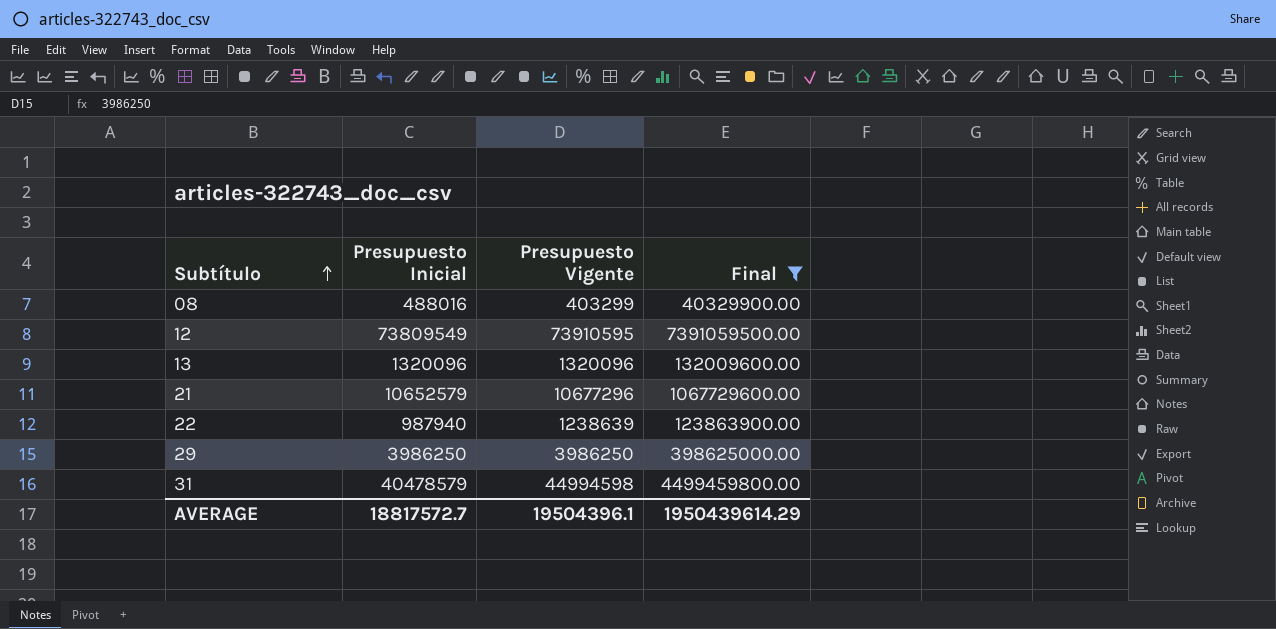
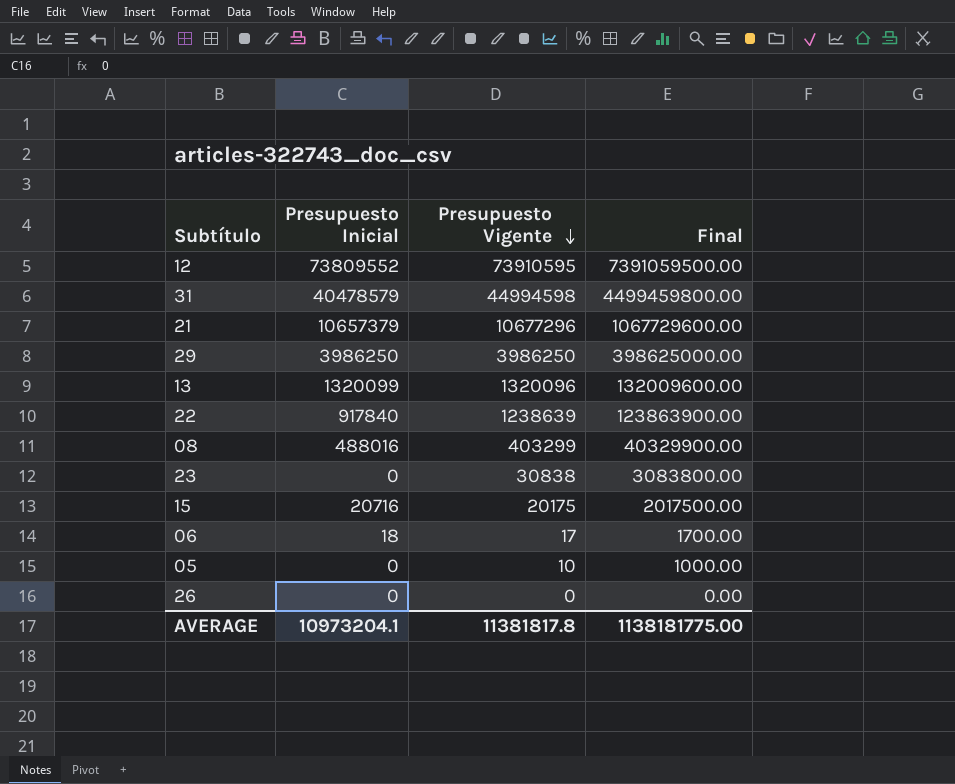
filter: Final >= 40329900.00 -> none
row order: Subtítulo ascending -> Presupuesto Vigente descending
12 | Presupuesto Inicial: 73809549 -> 73809552
21 | Presupuesto Inicial: 10652579 -> 10657379
13 | Presupuesto Inicial: 1320096 -> 1320099
22 | Presupuesto Inicial: 987940 -> 917840
AVERAGE | Presupuesto Inicial: 18817572.7 -> 10973204.1
AVERAGE | Presupuesto Vigente: 19504396.1 -> 11381817.8
AVERAGE | Final: 1950439614.29 -> 1138181775.00

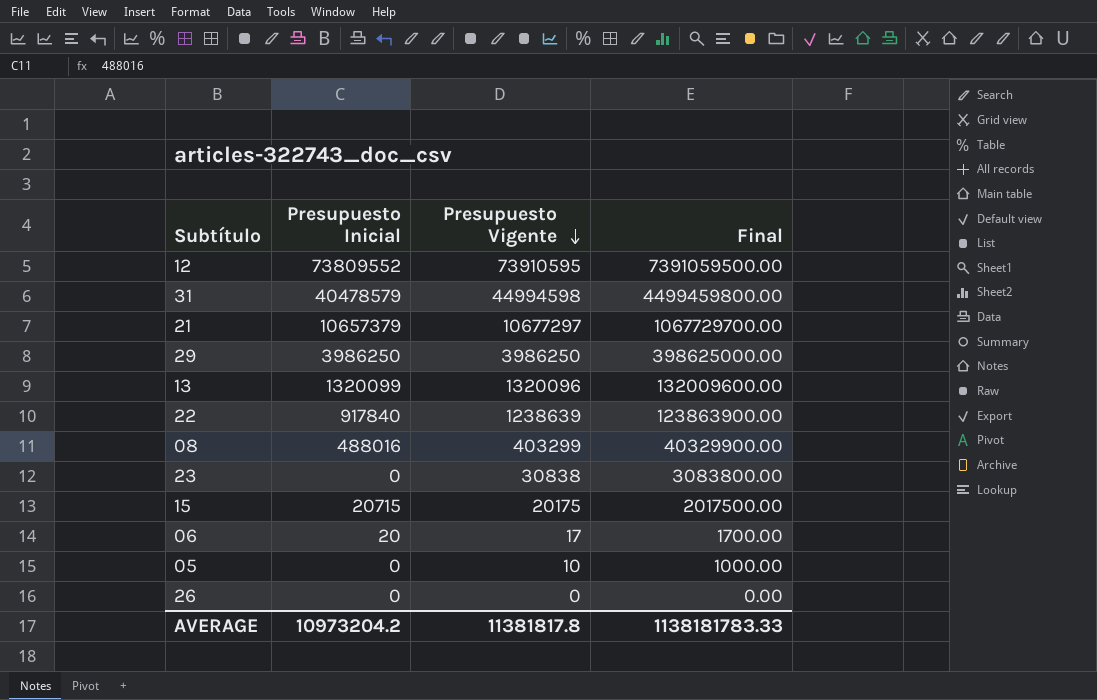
21 | Presupuesto Vigente: 10677296 -> 10677297
21 | Final: 1067729600.00 -> 1067729700.00
15 | Presupuesto Inicial: 20716 -> 20715
06 | Presupuesto Inicial: 18 -> 20
AVERAGE | Presupuesto Inicial: 10973204.1 -> 10973204.2
AVERAGE | Final: 1138181775.00 -> 1138181783.33

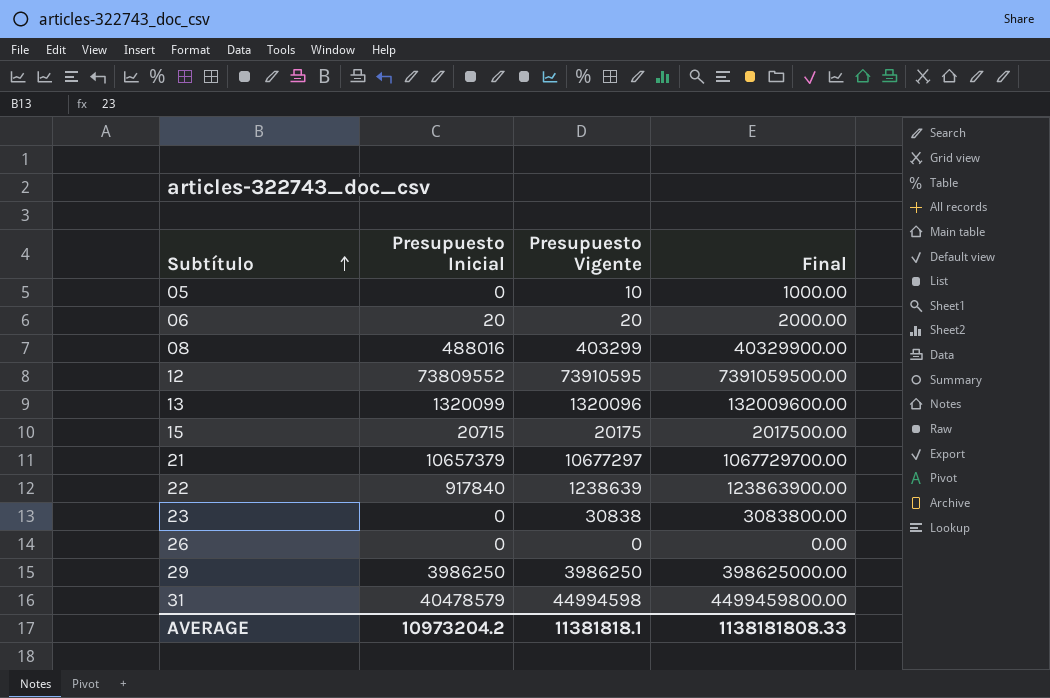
row order: Presupuesto Vigente descending -> Subtítulo ascending
06 | Presupuesto Vigente: 17 -> 20
06 | Final: 1700.00 -> 2000.00
AVERAGE | Presupuesto Vigente: 11381817.8 -> 11381818.1
AVERAGE | Final: 1138181783.33 -> 1138181808.33

